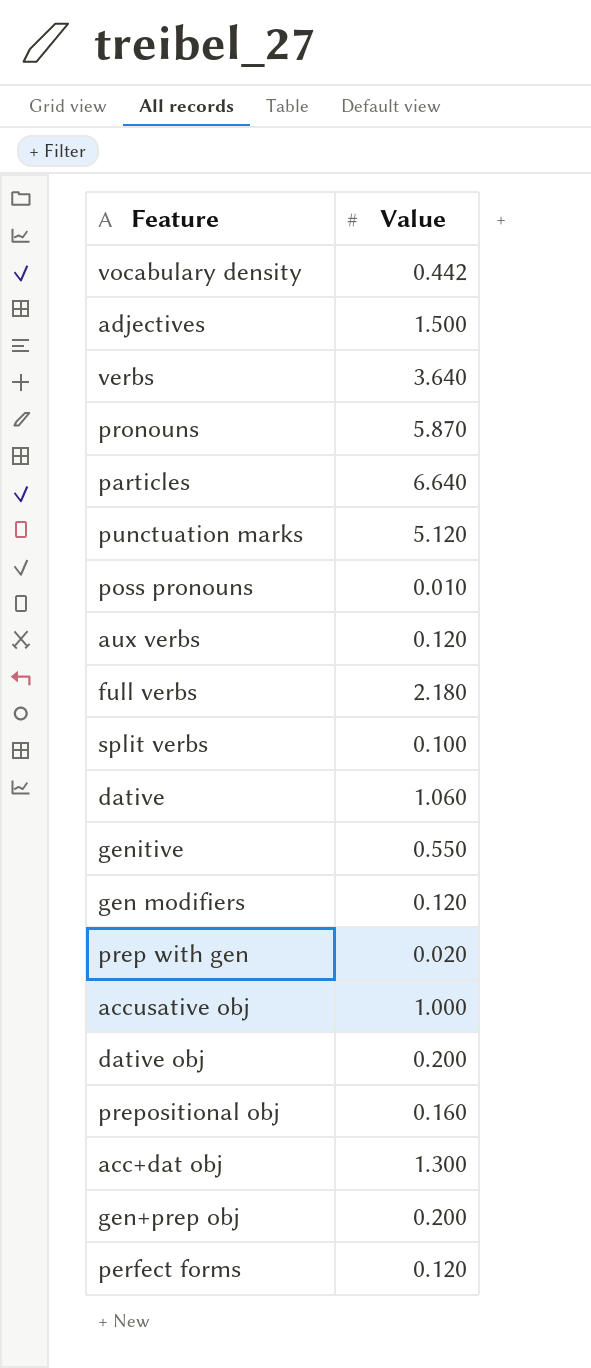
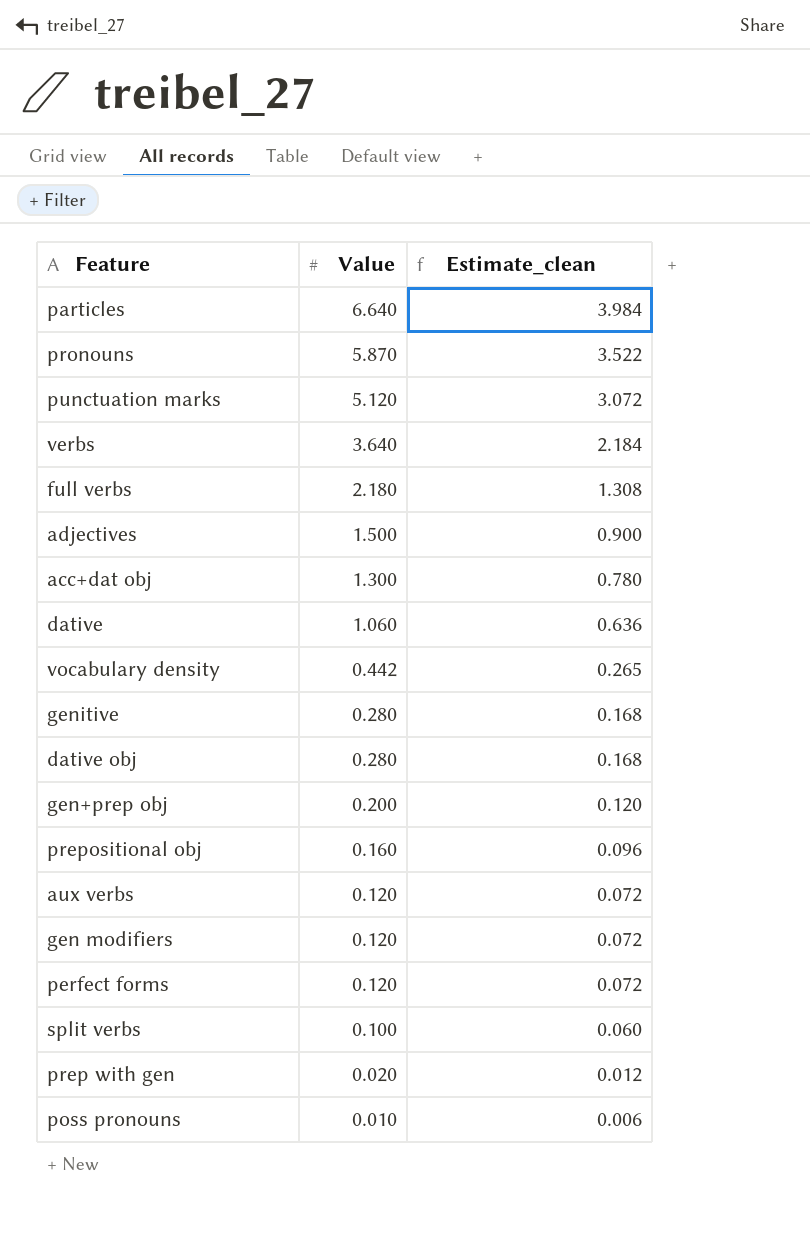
row order: none -> Value descending
column Estimate_clean | formula: none -> [Value] * 0.6
row accusative obj: 1.000 -> none
genitive | Value: 0.550 -> 0.280
dative obj | Value: 0.200 -> 0.280

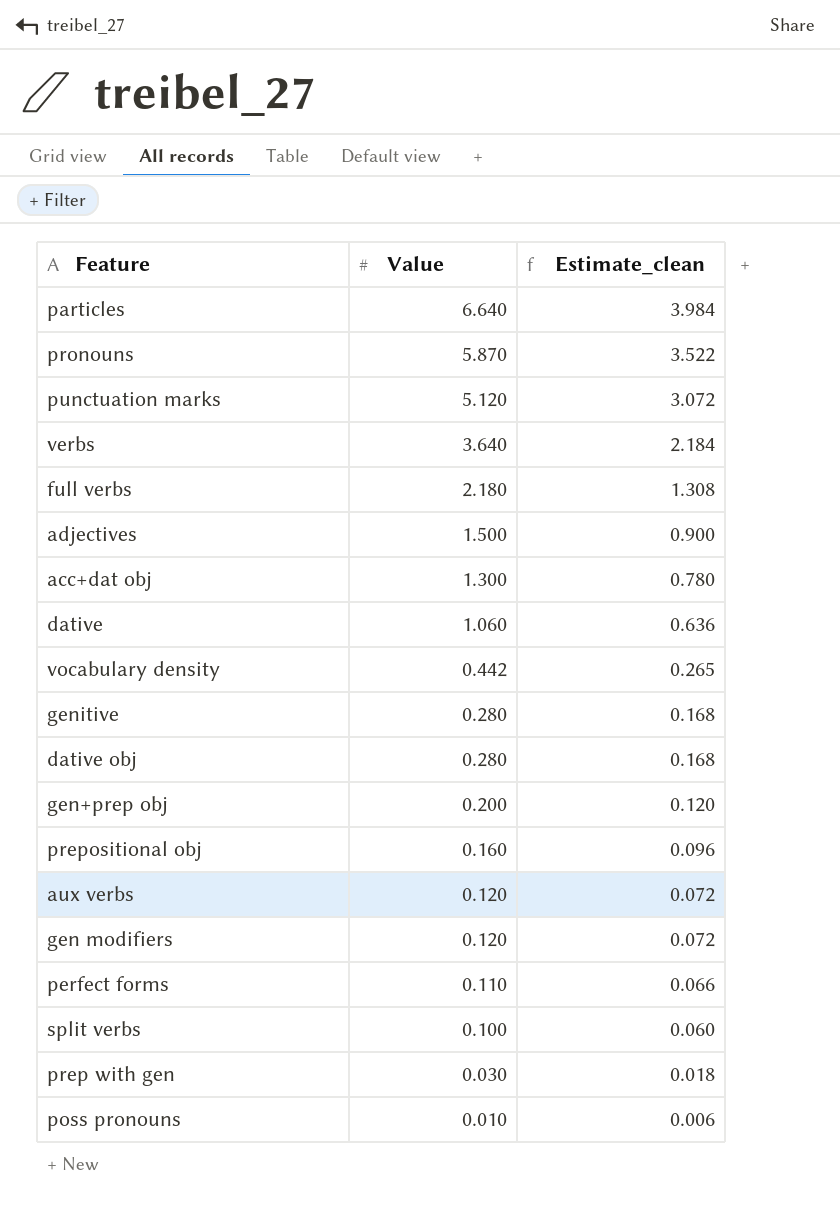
perfect forms | Value: 0.120 -> 0.110
perfect forms | Estimate_clean: 0.072 -> 0.066
prep with gen | Value: 0.020 -> 0.030
prep with gen | Estimate_clean: 0.012 -> 0.018

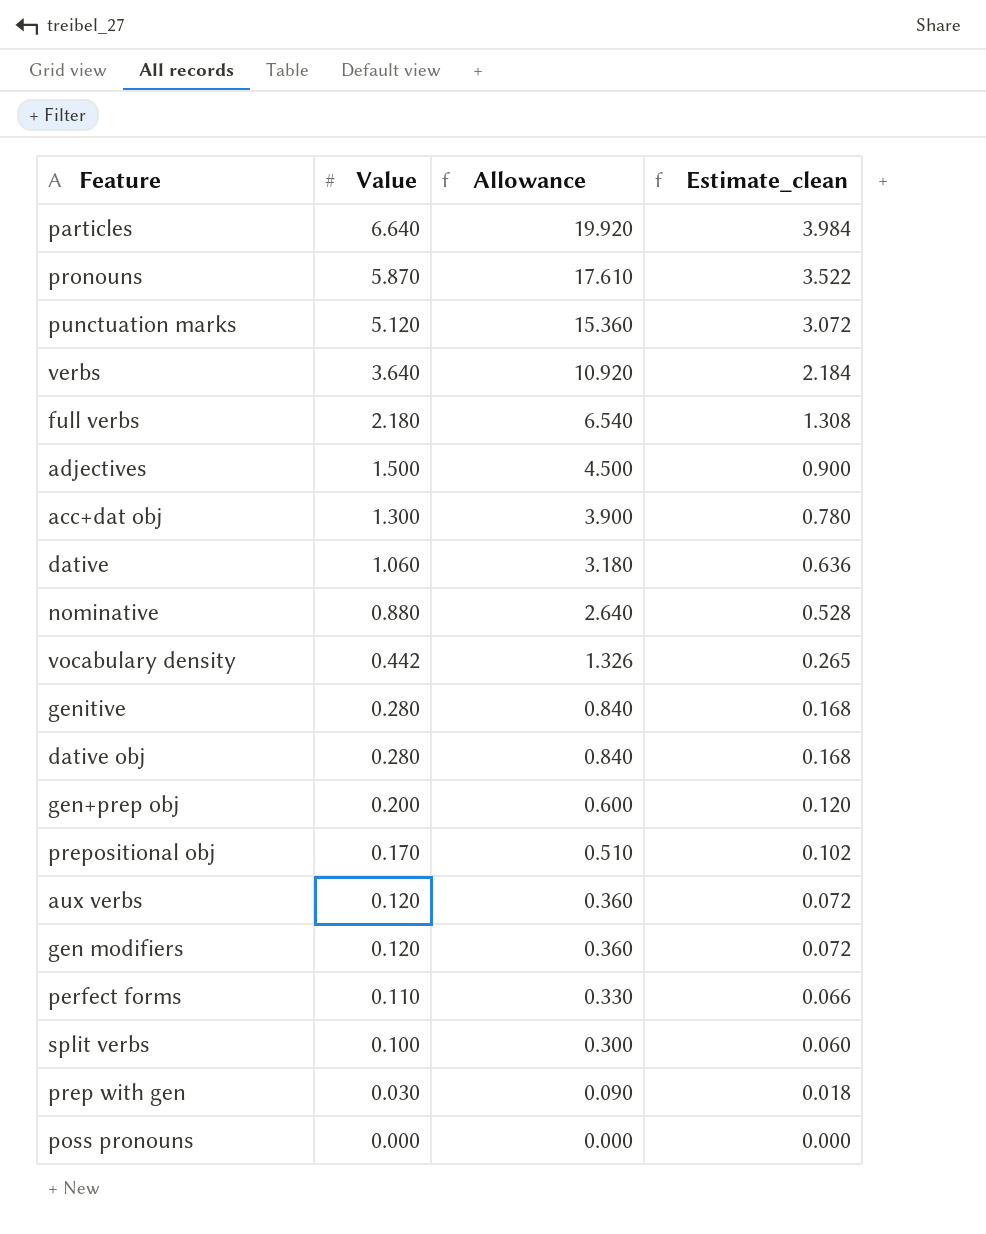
column Allowance | formula: none -> [Value] * 3
row nominative: none -> 0.880 | 2.640 | 0.528
prepositional obj | Value: 0.160 -> 0.170
prepositional obj | Estimate_clean: 0.096 -> 0.102
poss pronouns | Value: 0.010 -> 0.000
poss pronouns | Estimate_clean: 0.006 -> 0.000

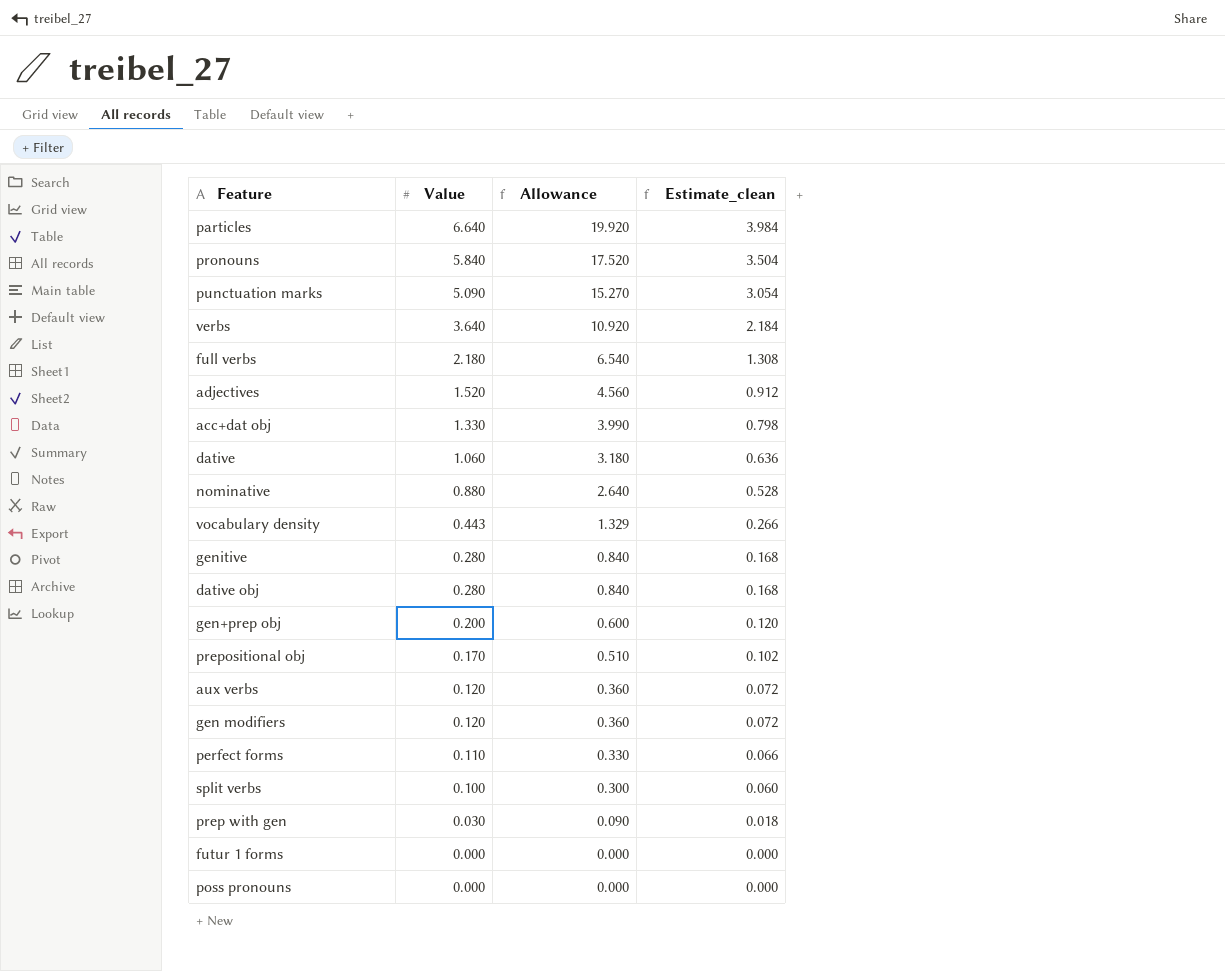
pronouns | Value: 5.870 -> 5.840
pronouns | Allowance: 17.610 -> 17.520
pronouns | Estimate_clean: 3.522 -> 3.504
punctuation marks | Value: 5.120 -> 5.090
punctuation marks | Allowance: 15.360 -> 15.270
punctuation marks | Estimate_clean: 3.072 -> 3.054
adjectives | Value: 1.500 -> 1.520
adjectives | Allowance: 4.500 -> 4.560
adjectives | Estimate_clean: 0.900 -> 0.912
acc+dat obj | Value: 1.300 -> 1.330
acc+dat obj | Allowance: 3.900 -> 3.990
acc+dat obj | Estimate_clean: 0.780 -> 0.798
vocabulary density | Value: 0.442 -> 0.443
vocabulary density | Allowance: 1.326 -> 1.329
vocabulary density | Estimate_clean: 0.265 -> 0.266
row futur 1 forms: none -> 0.000 | 0.000 | 0.000

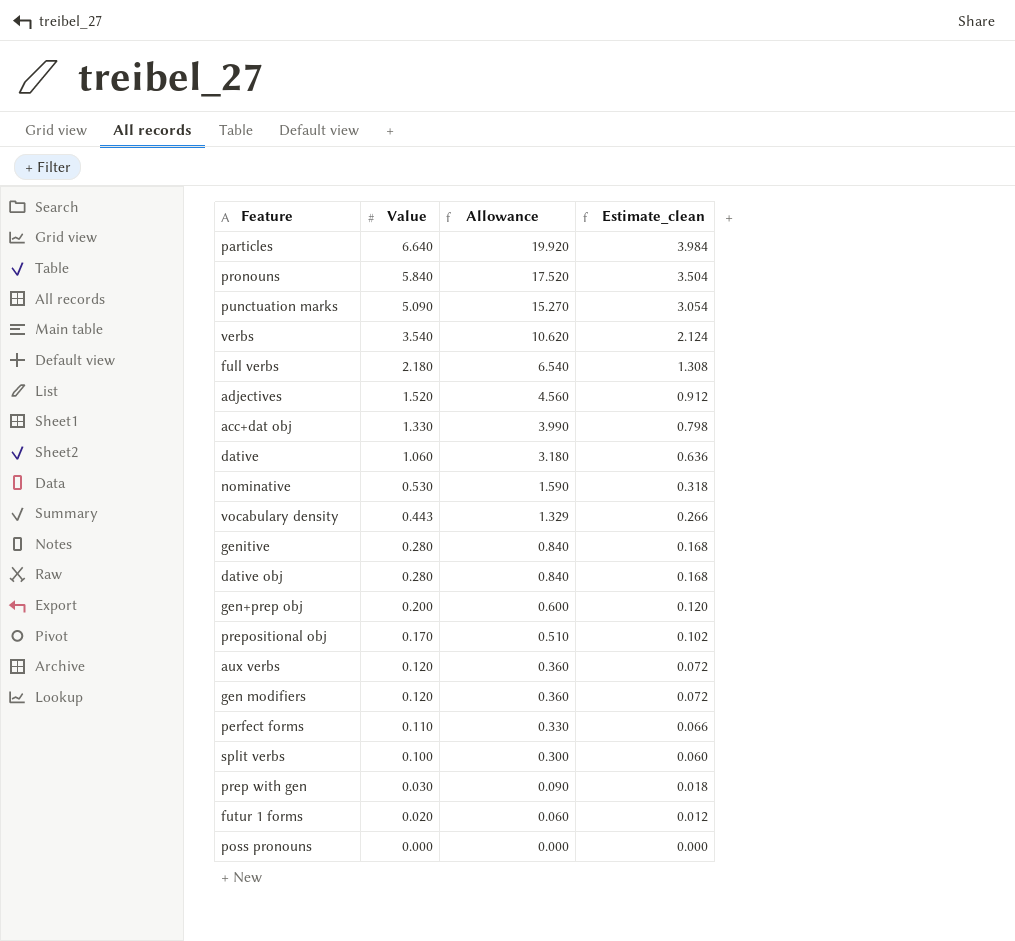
verbs | Value: 3.640 -> 3.540
verbs | Allowance: 10.920 -> 10.620
verbs | Estimate_clean: 2.184 -> 2.124
nominative | Value: 0.880 -> 0.530
nominative | Allowance: 2.640 -> 1.590
nominative | Estimate_clean: 0.528 -> 0.318
futur 1 forms | Value: 0.000 -> 0.020
futur 1 forms | Allowance: 0.000 -> 0.060
futur 1 forms | Estimate_clean: 0.000 -> 0.012

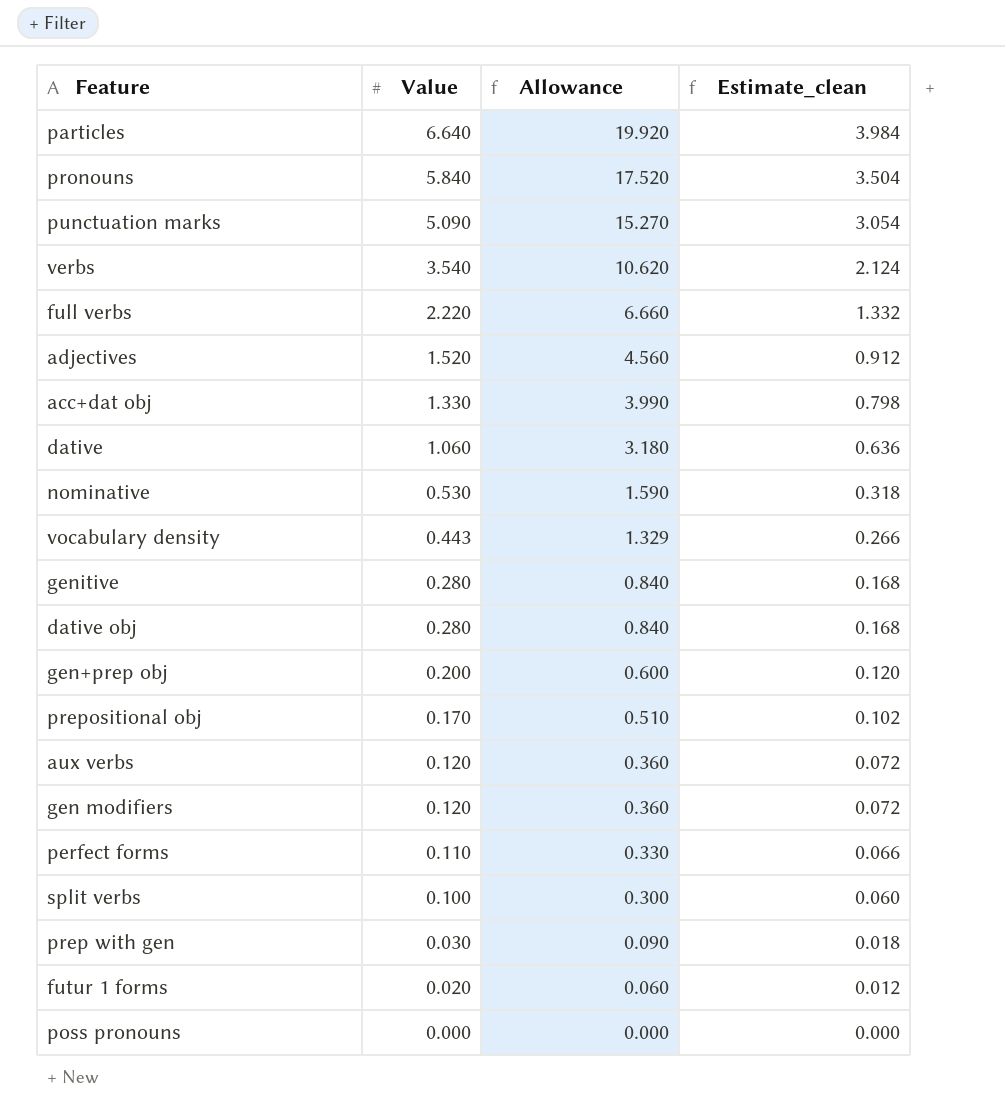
full verbs | Value: 2.180 -> 2.220
full verbs | Allowance: 6.540 -> 6.660
full verbs | Estimate_clean: 1.308 -> 1.332

